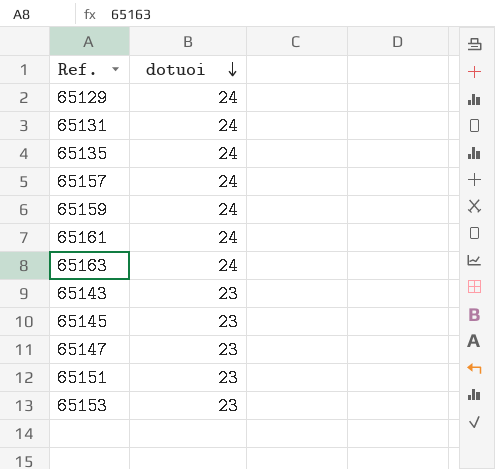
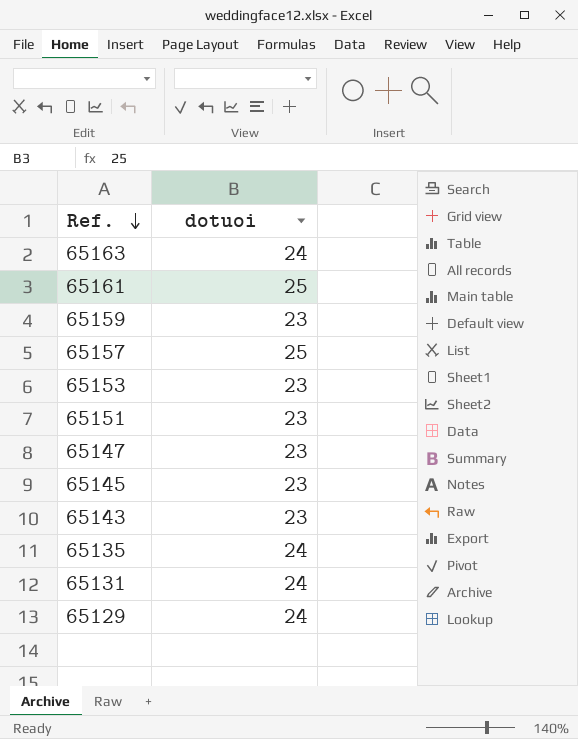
row order: dotuoi descending -> Ref. descending
65161 | dotuoi: 24 -> 25
65159 | dotuoi: 24 -> 23
65157 | dotuoi: 24 -> 25

